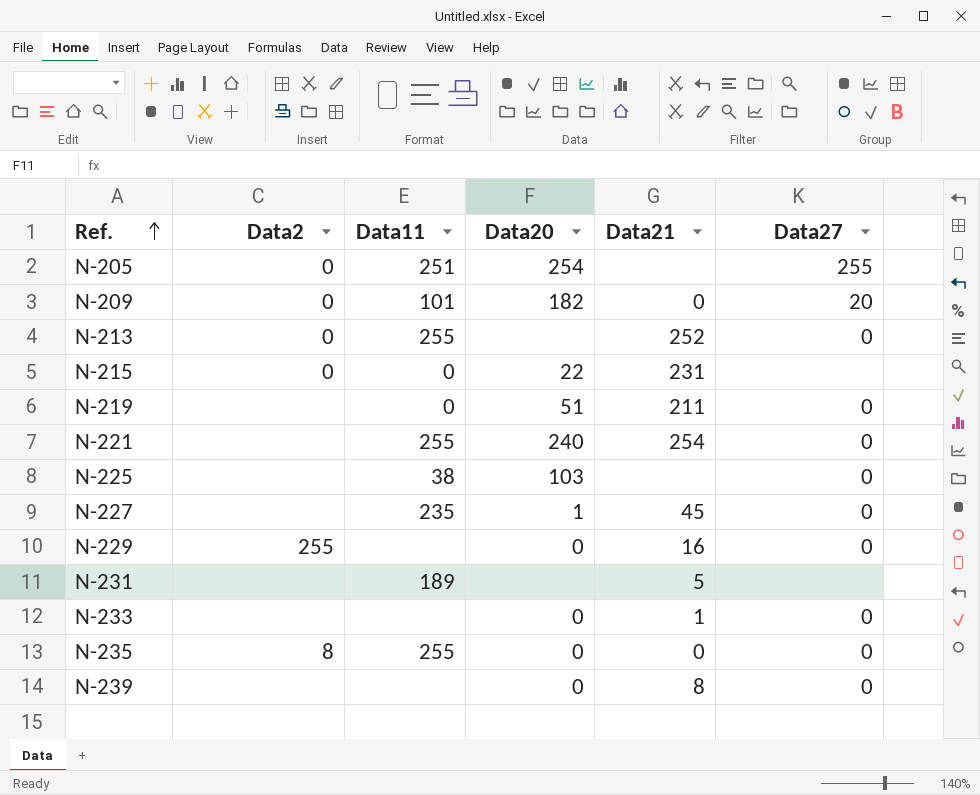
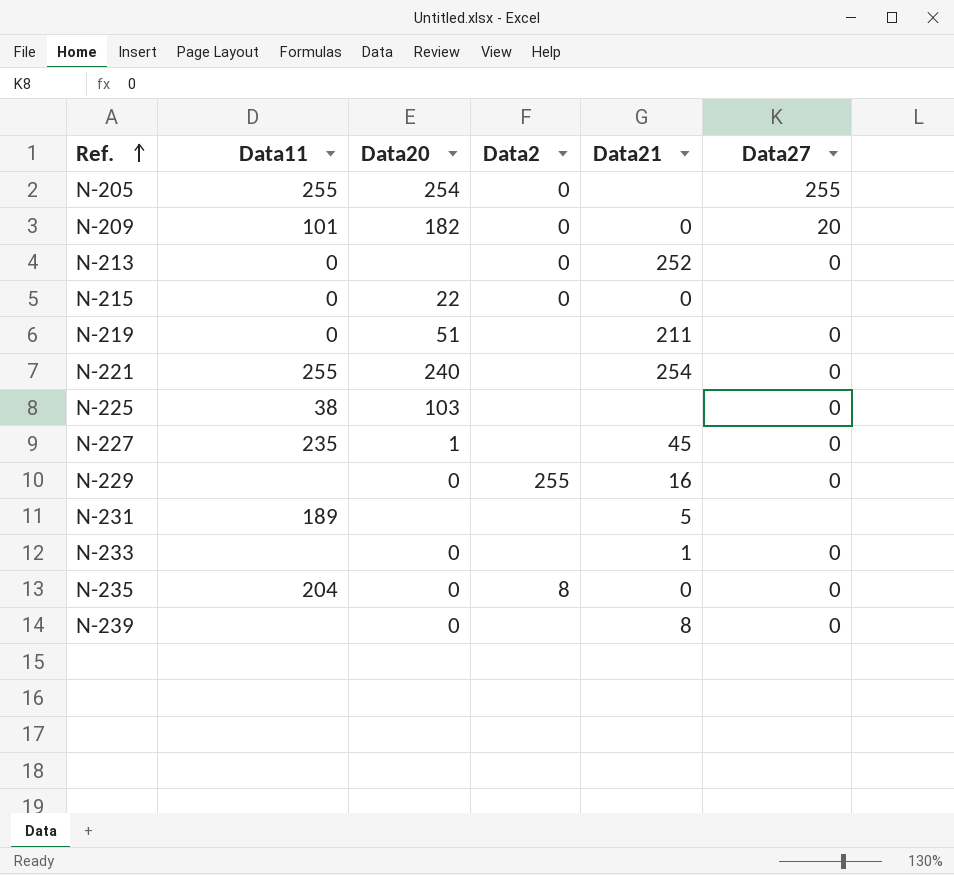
column Data2 | position: 2 -> 4
N-205 | Data11: 251 -> 255
N-213 | Data11: 255 -> 0
N-215 | Data21: 231 -> 0
N-235 | Data11: 255 -> 204

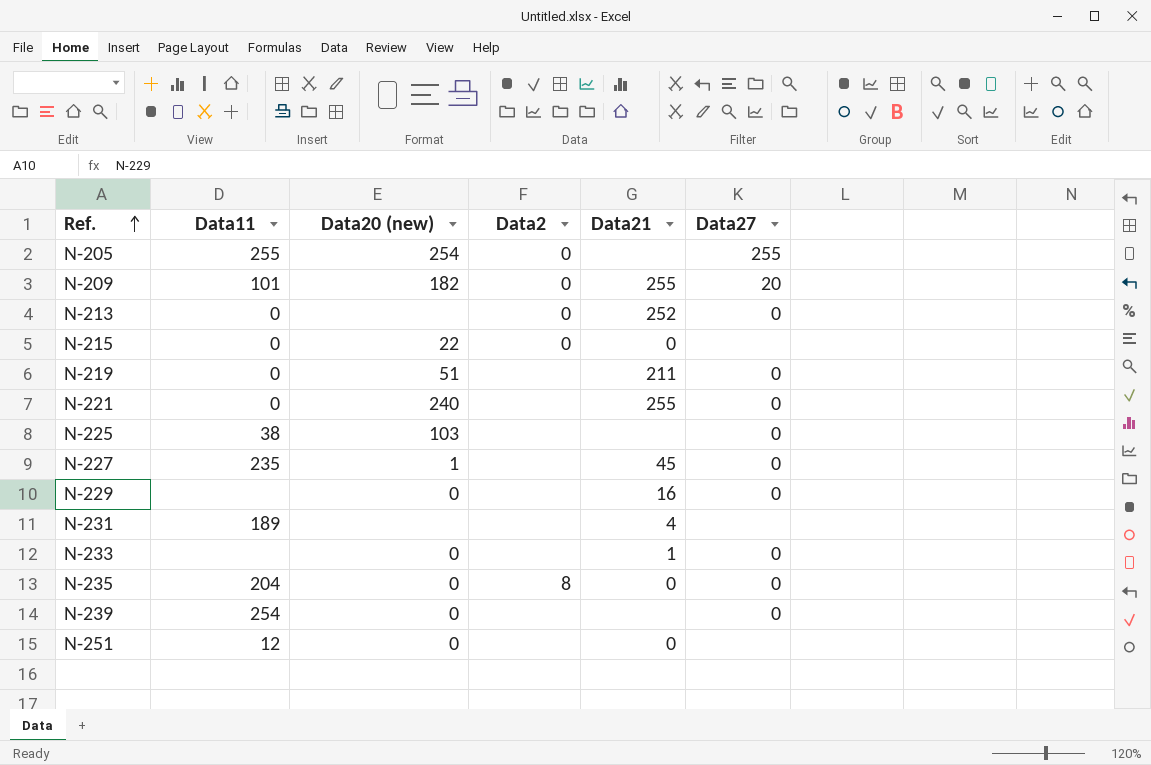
column name: Data20 -> Data20 (new)
N-209 | Data21: 0 -> 255
N-221 | Data11: 255 -> 0
N-221 | Data21: 254 -> 255
N-229 | Data2: 255 -> none
N-231 | Data21: 5 -> 4
N-239 | Data11: none -> 254
N-239 | Data21: 8 -> none
row N-251: none -> 12 | 0 | none | 0 | none

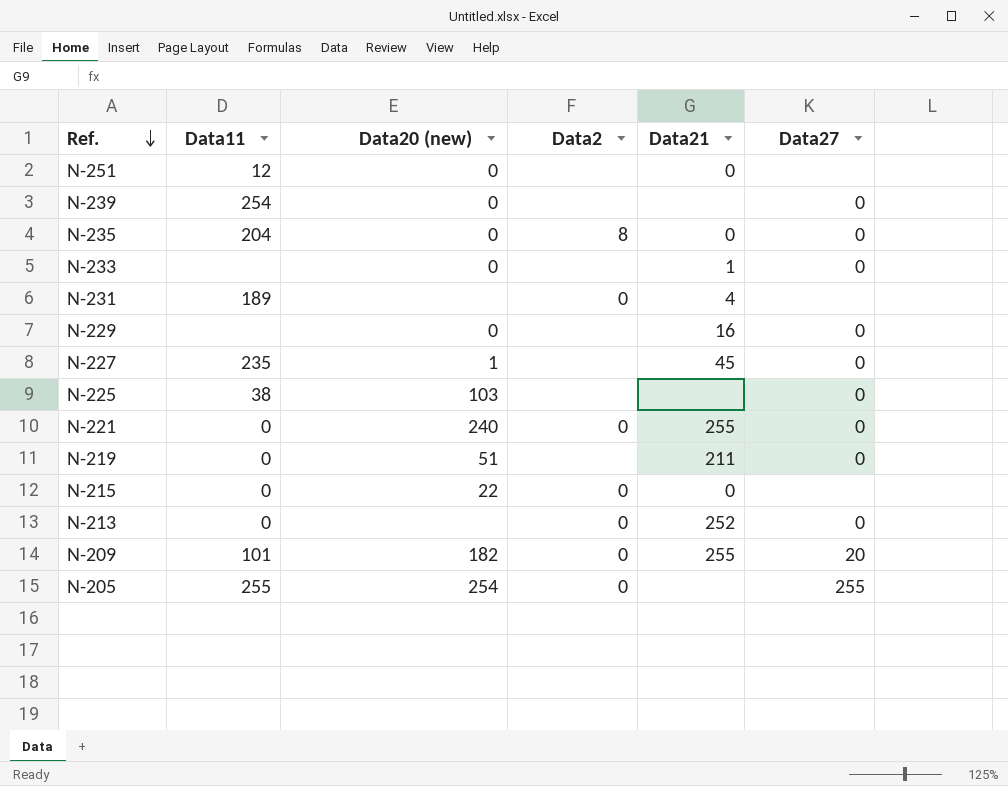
row order: Ref. ascending -> Ref. descending
N-231 | Data2: none -> 0
N-221 | Data2: none -> 0

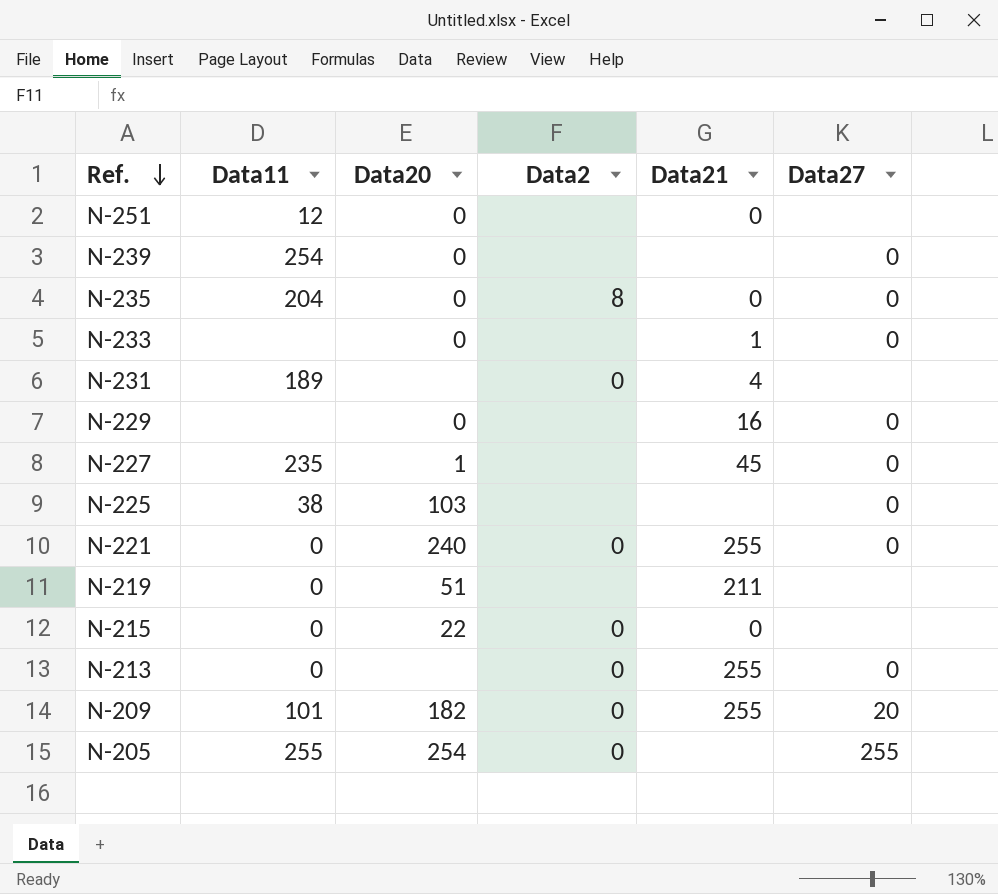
column name: Data20 (new) -> Data20
N-219 | Data27: 0 -> none
N-213 | Data21: 252 -> 255

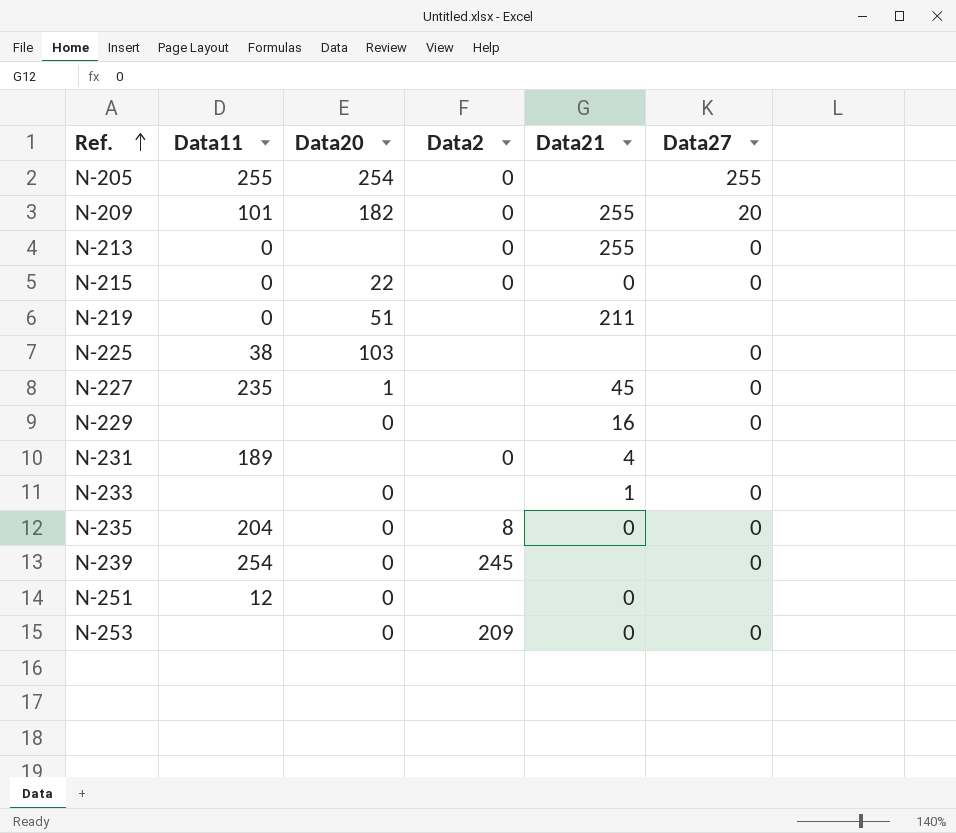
row order: Ref. descending -> Ref. ascending
row N-221: 0 | 240 | 0 | 255 | 0 -> none
N-215 | Data27: none -> 0
N-239 | Data2: none -> 245
row N-253: none -> none | 0 | 209 | 0 | 0

